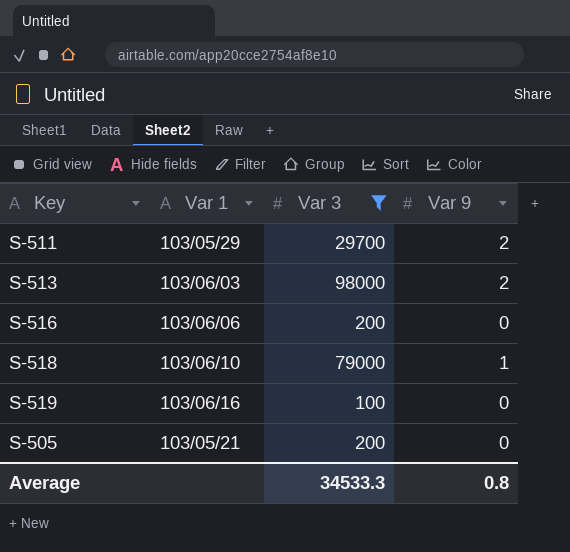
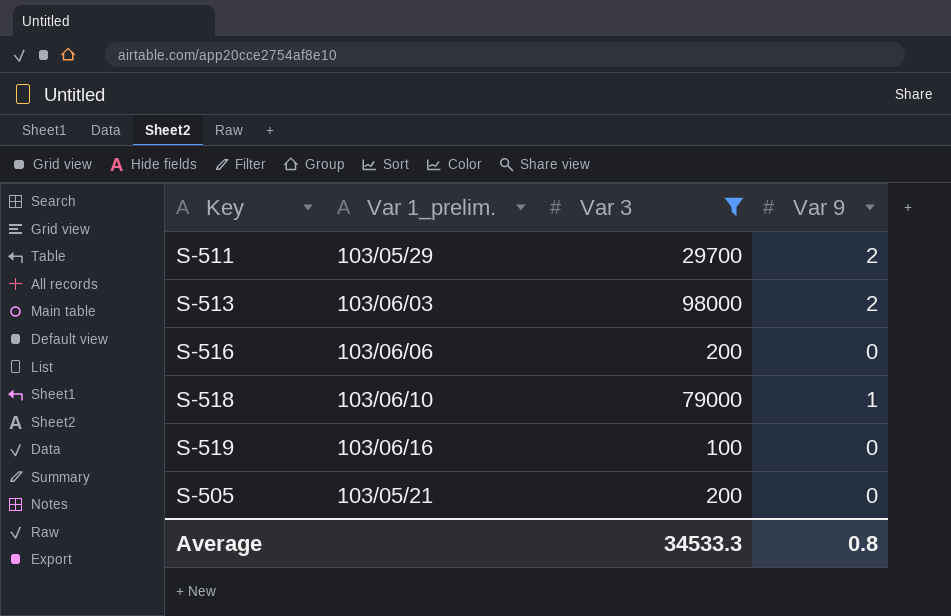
column name: Var 1 -> Var 1_prelim.

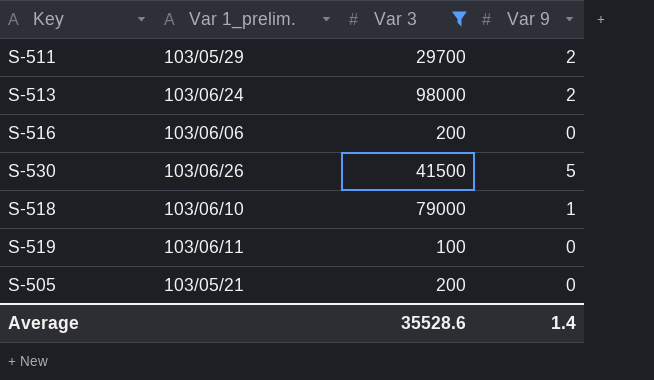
S-513 | Var 1_prelim.: 103/06/03 -> 103/06/24
row S-530: none -> 103/06/26 | 41500 | 5
S-519 | Var 1_prelim.: 103/06/16 -> 103/06/11
Average | Var 3: 34533.3 -> 35528.6
Average | Var 9: 0.8 -> 1.4

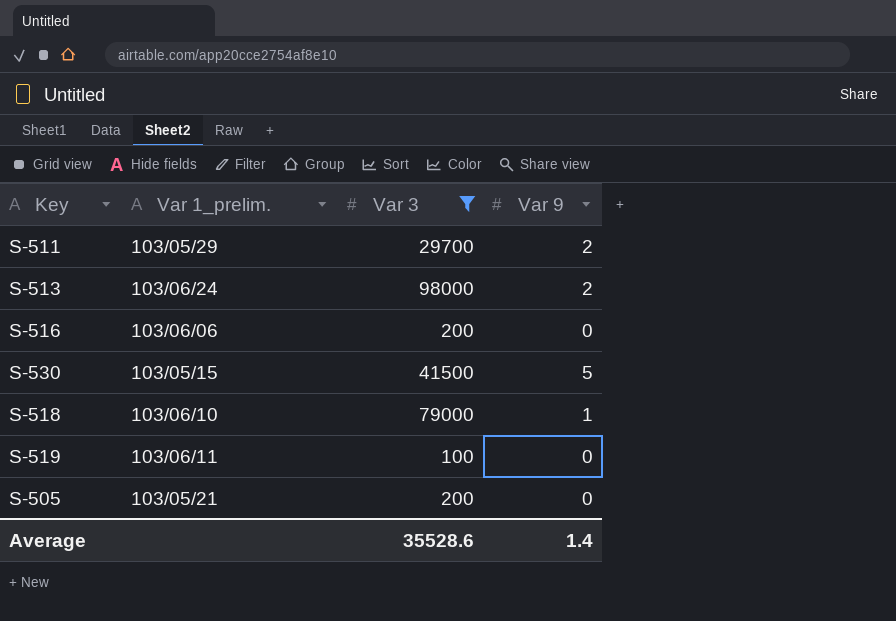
S-530 | Var 1_prelim.: 103/06/26 -> 103/05/15

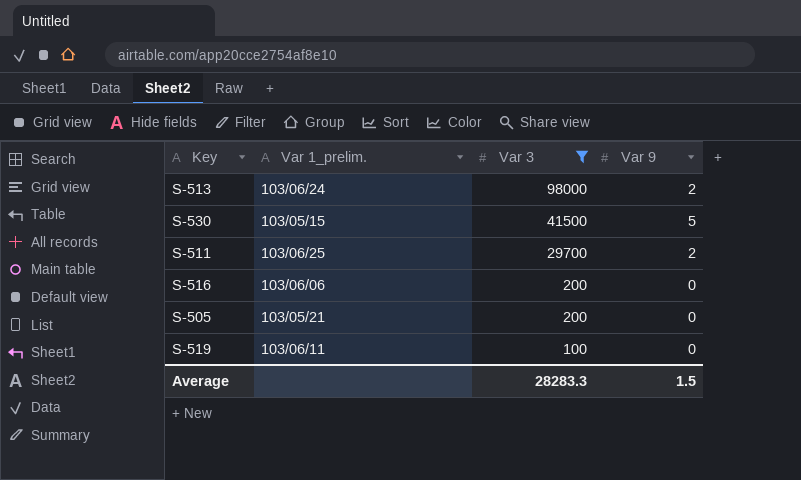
row order: none -> Var 3 descending
row S-518: 103/06/10 | 79000 | 1 -> none
S-511 | Var 1_prelim.: 103/05/29 -> 103/06/25
Average | Var 3: 35528.6 -> 28283.3
Average | Var 9: 1.4 -> 1.5

